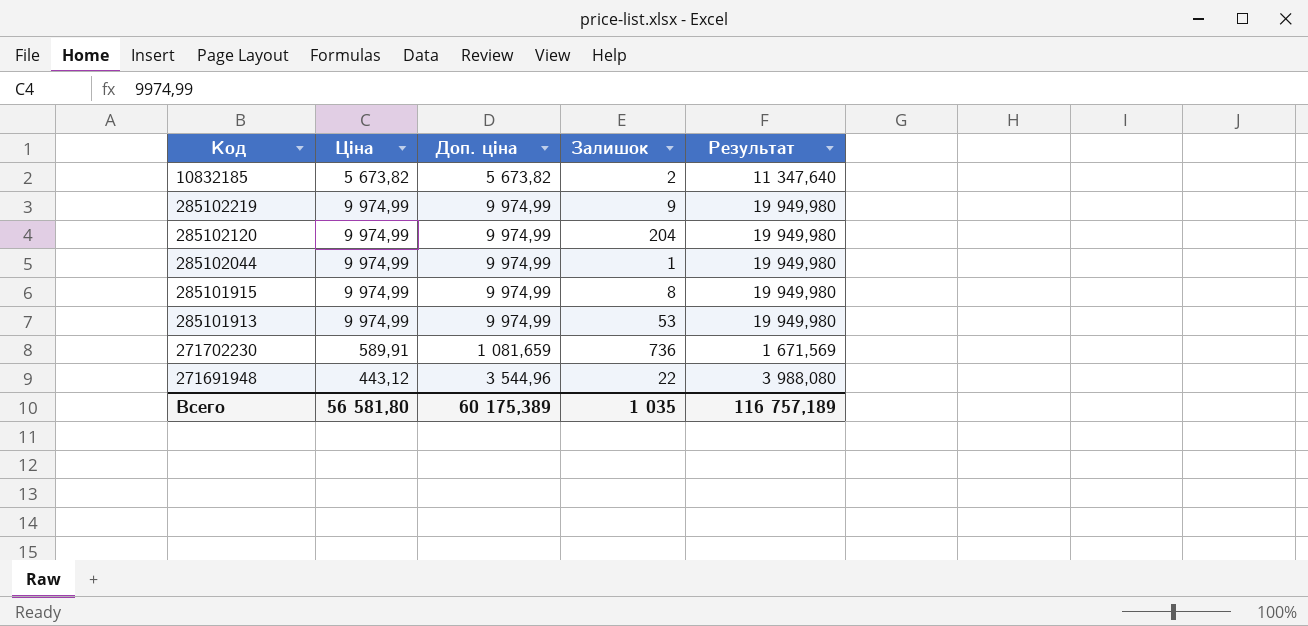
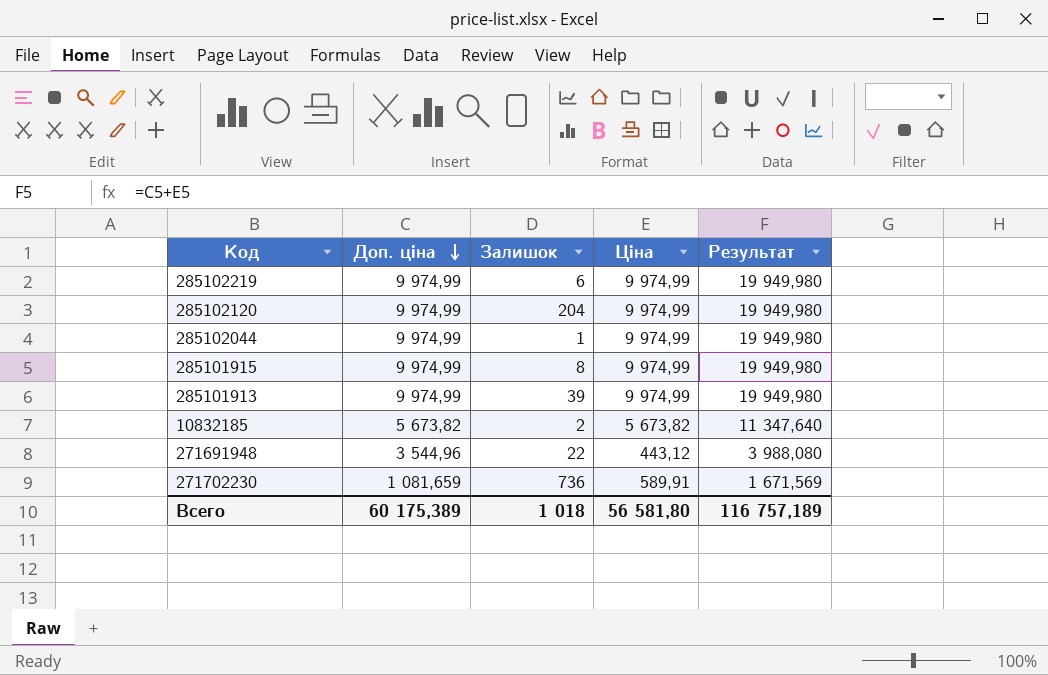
row order: none -> Доп. ціна descending
column Ціна | position: 2 -> 4
285102219 | Залишок: 9 -> 6
285101913 | Залишок: 53 -> 39
Всего | Залишок: 1 035 -> 1 018

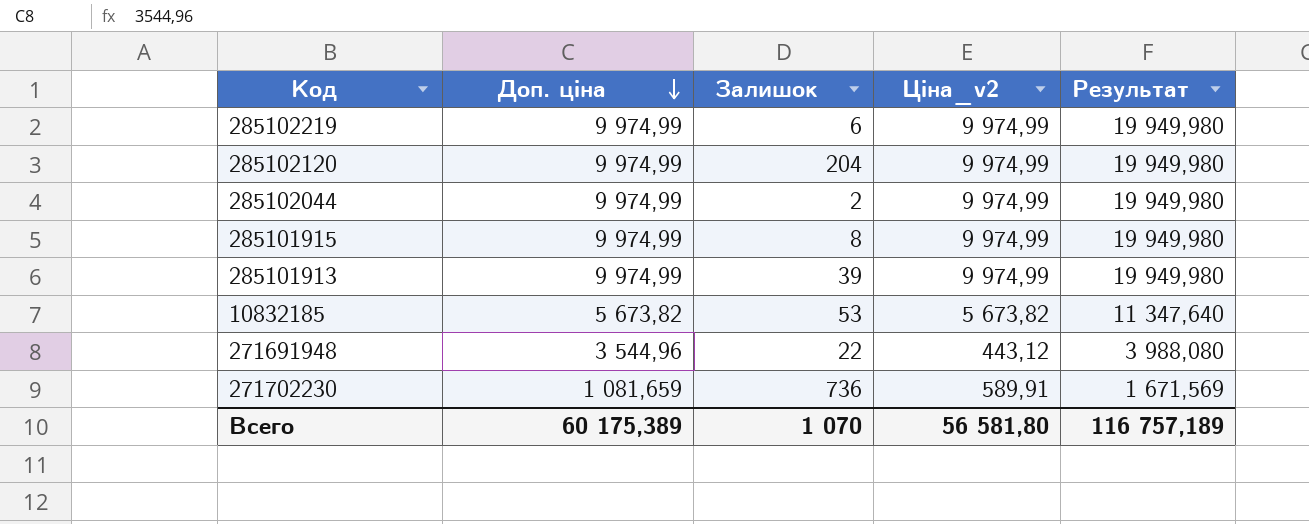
column name: Ціна -> Ціна_v2
285102044 | Залишок: 1 -> 2
10832185 | Залишок: 2 -> 53
Всего | Залишок: 1 018 -> 1 070

